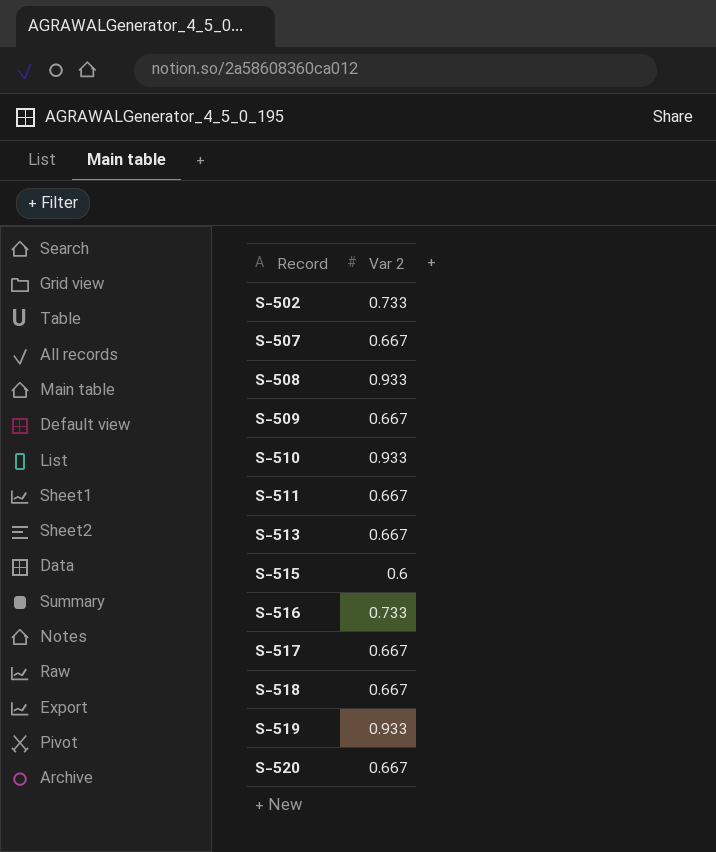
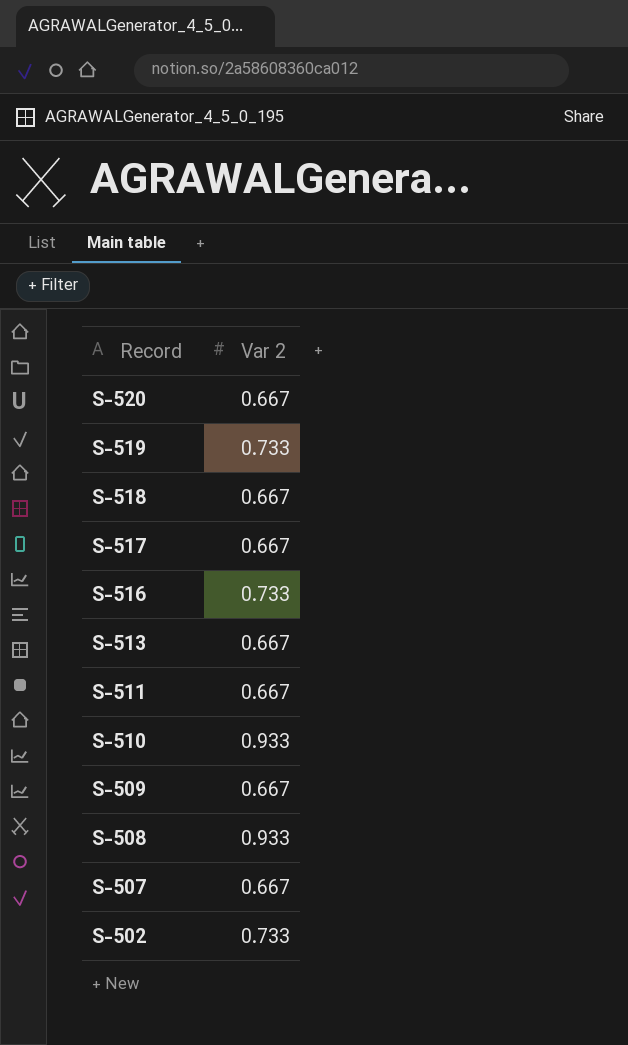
row order: Record ascending -> Record descending
row S-515: 0.6 -> none
S-519 | Var 2: 0.933 -> 0.733

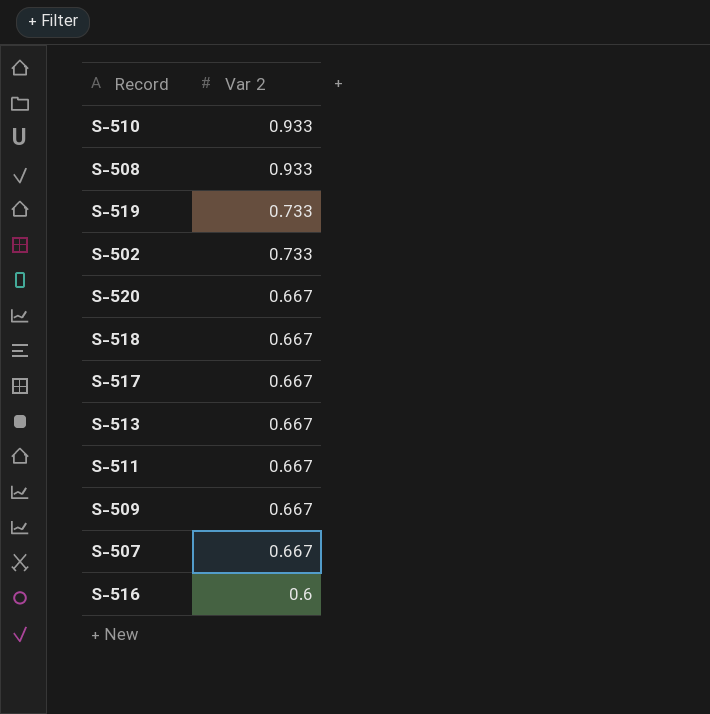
row order: Record descending -> Var 2 descending
S-516 | Var 2: 0.733 -> 0.6

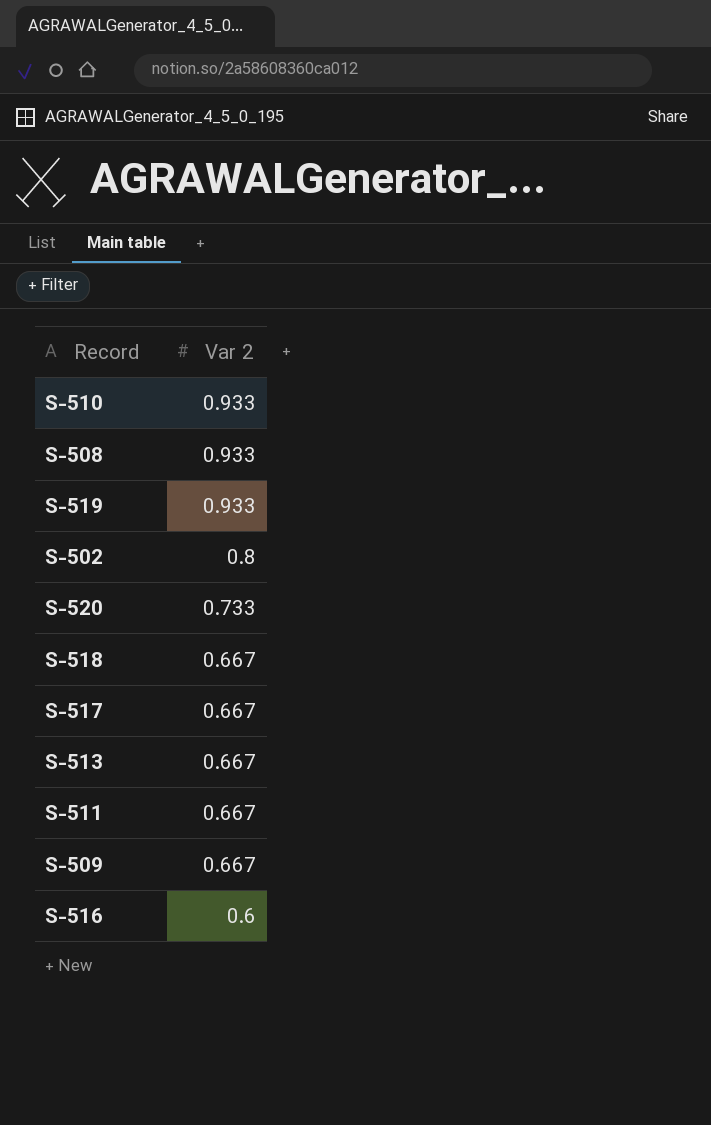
row S-507: 0.667 -> none
S-519 | Var 2: 0.733 -> 0.933
S-502 | Var 2: 0.733 -> 0.8
S-520 | Var 2: 0.667 -> 0.733

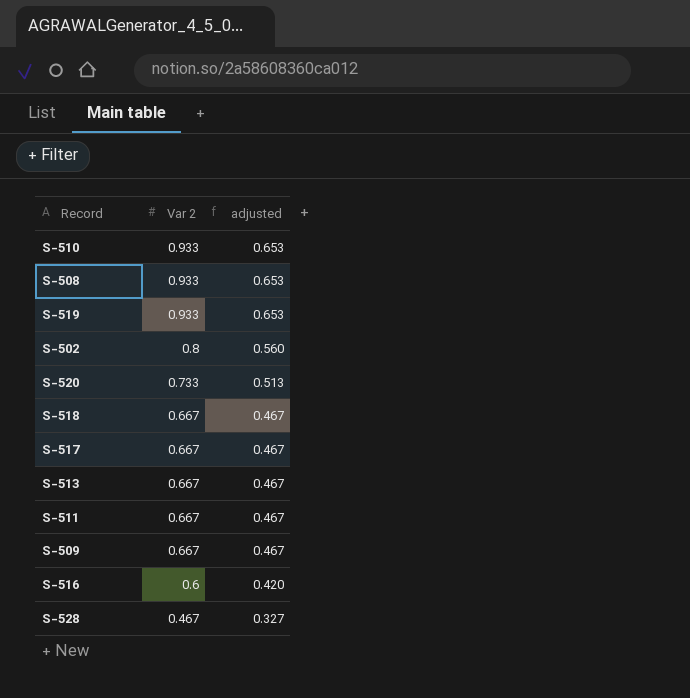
column adjusted | formula: none -> [Var 2] * 0.7
row S-528: none -> 0.467 | 0.327

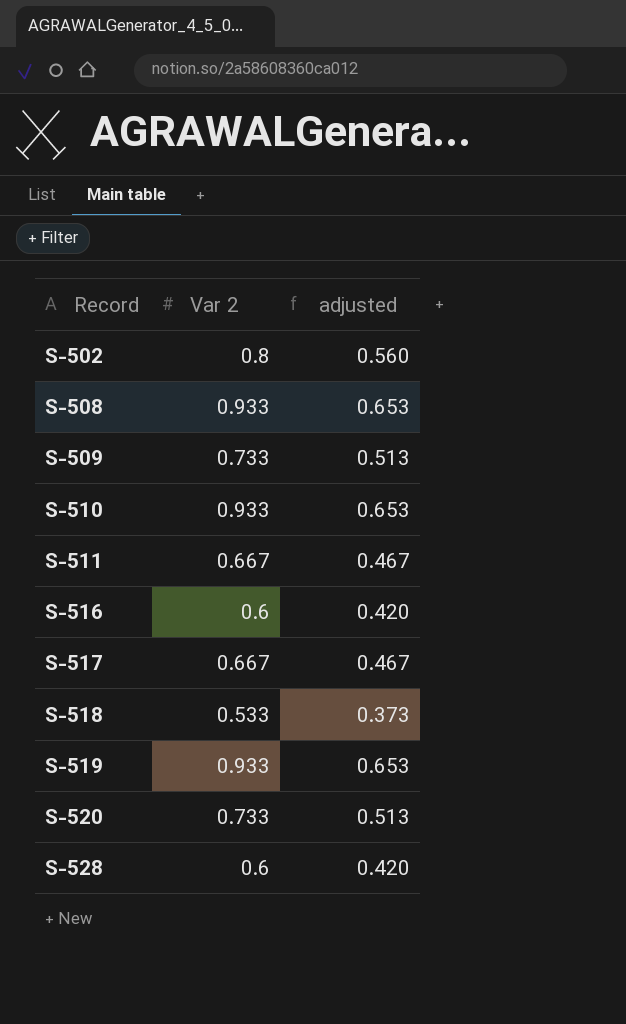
row order: Var 2 descending -> Record ascending
row S-513: 0.667 | 0.467 -> none
S-509 | Var 2: 0.667 -> 0.733
S-509 | adjusted: 0.467 -> 0.513
S-518 | Var 2: 0.667 -> 0.533
S-518 | adjusted: 0.467 -> 0.373
S-528 | Var 2: 0.467 -> 0.6
S-528 | adjusted: 0.327 -> 0.420

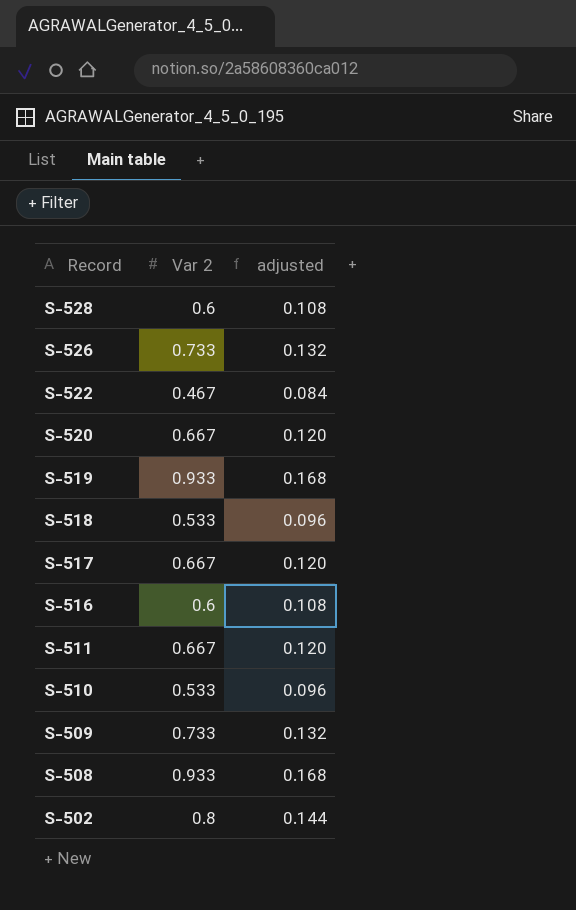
row order: Record ascending -> Record descending
column adjusted | formula: [Var 2] * 0.7 -> [Var 2] * 0.18
row S-526: none -> 0.733 | 0.132
row S-522: none -> 0.467 | 0.084
S-520 | Var 2: 0.733 -> 0.667
S-510 | Var 2: 0.933 -> 0.533

